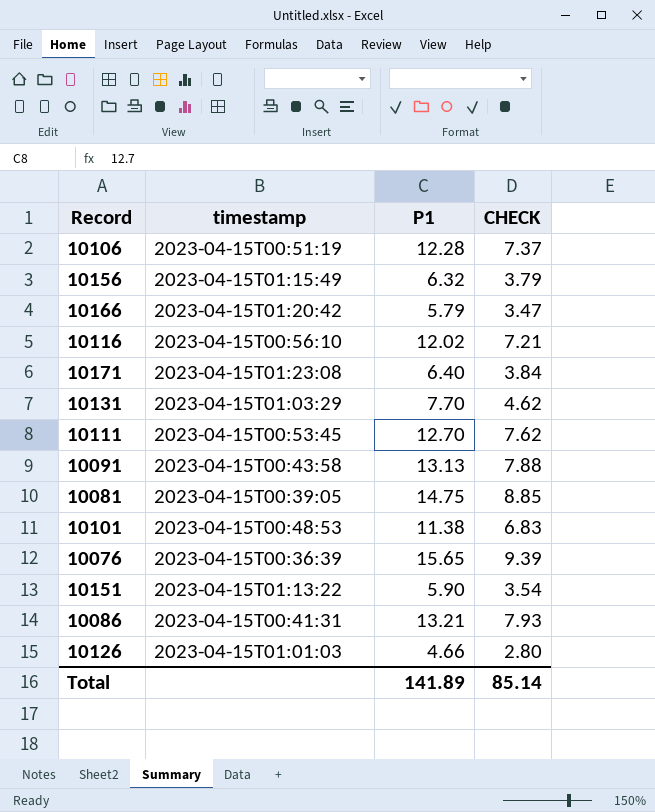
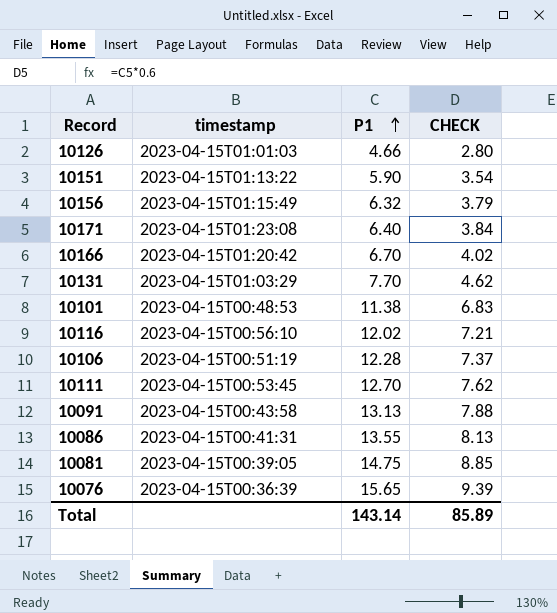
row order: none -> P1 ascending
10166 | P1: 5.79 -> 6.70
10166 | CHECK: 3.47 -> 4.02
10086 | P1: 13.21 -> 13.55
10086 | CHECK: 7.93 -> 8.13
Total | P1: 141.89 -> 143.14
Total | CHECK: 85.14 -> 85.89

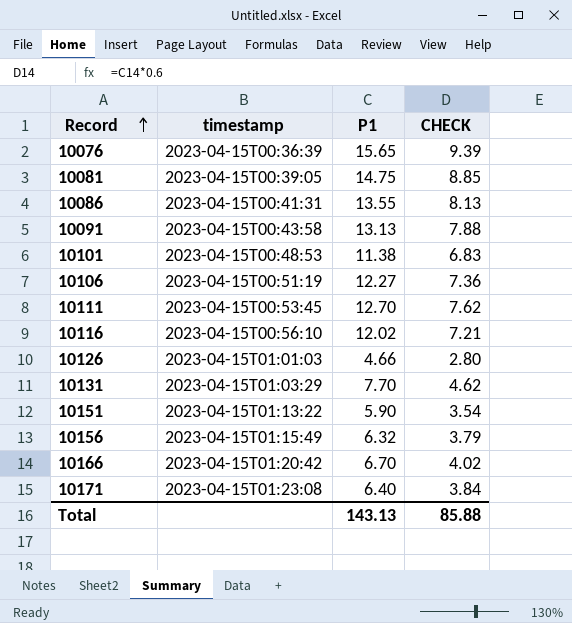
row order: P1 ascending -> Record ascending
10106 | P1: 12.28 -> 12.27
10106 | CHECK: 7.37 -> 7.36
Total | P1: 143.14 -> 143.13
Total | CHECK: 85.89 -> 85.88

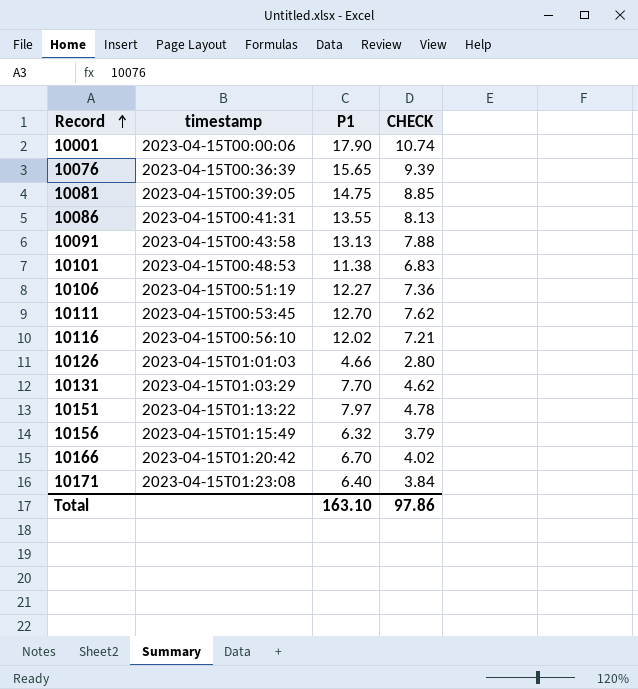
row 10001: none -> 2023-04-15T00:00:06 | 17.90 | 10.74
10151 | P1: 5.90 -> 7.97
10151 | CHECK: 3.54 -> 4.78
Total | P1: 143.13 -> 163.10
Total | CHECK: 85.88 -> 97.86

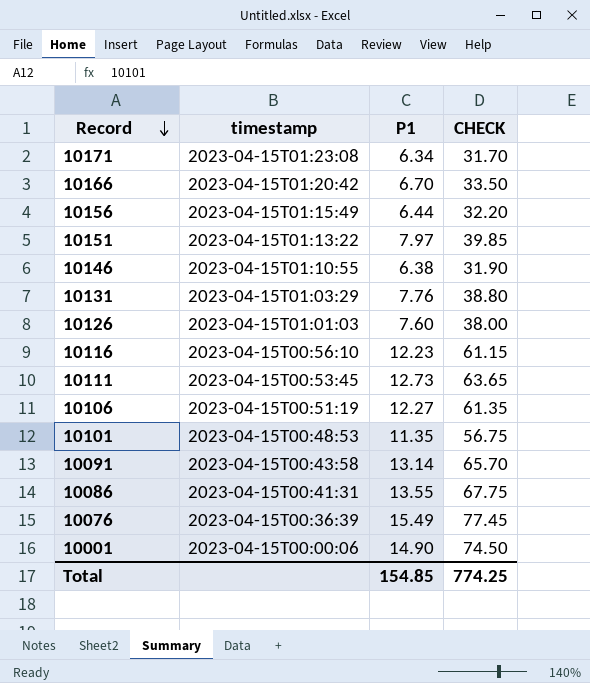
row order: Record ascending -> Record descending
column CHECK | formula: [P1] * 0.6 -> [P1] * 5
row 10081: 2023-04-15T00:39:05 | 14.75 | 8.85 -> none
10171 | P1: 6.40 -> 6.34
10156 | P1: 6.32 -> 6.44
row 10146: none -> 2023-04-15T01:10:55 | 6.38 | 31.90
10131 | P1: 7.70 -> 7.76
10126 | P1: 4.66 -> 7.60
10116 | P1: 12.02 -> 12.23
10111 | P1: 12.70 -> 12.73
10101 | P1: 11.38 -> 11.35
10091 | P1: 13.13 -> 13.14
10076 | P1: 15.65 -> 15.49
10001 | P1: 17.90 -> 14.90
Total | P1: 163.10 -> 154.85
Total | CHECK: 97.86 -> 774.25

